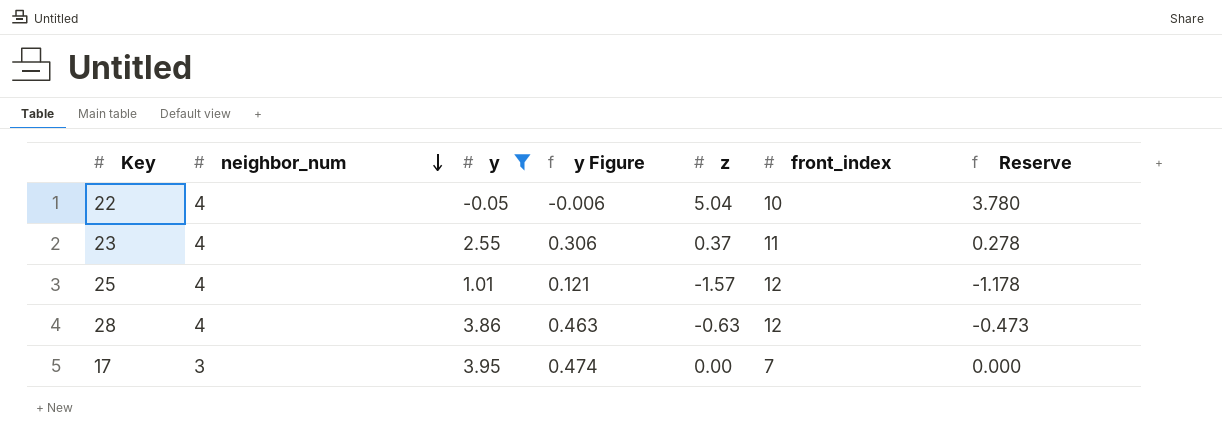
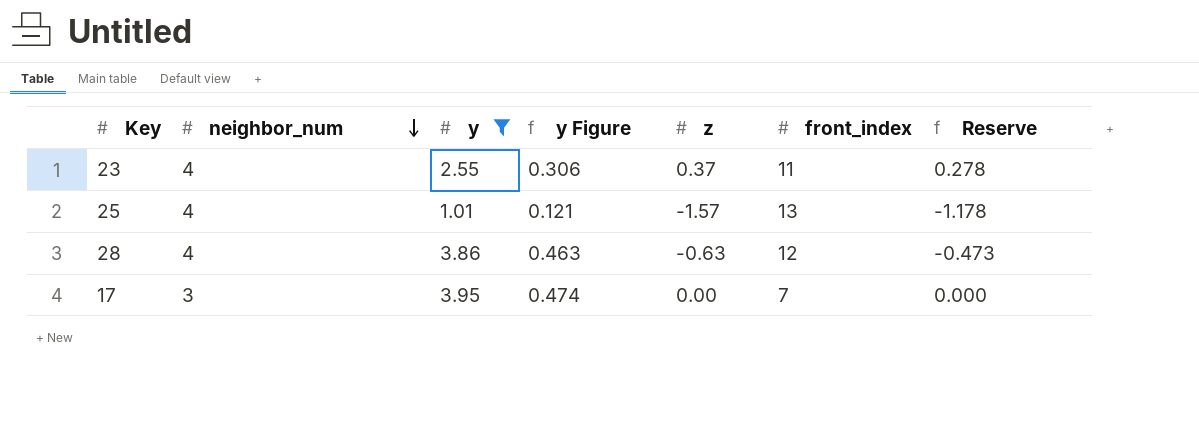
row 22: 4 | -0.05 | -0.006 | 5.04 | 10 | 3.780 -> none
25 | front_index: 12 -> 13

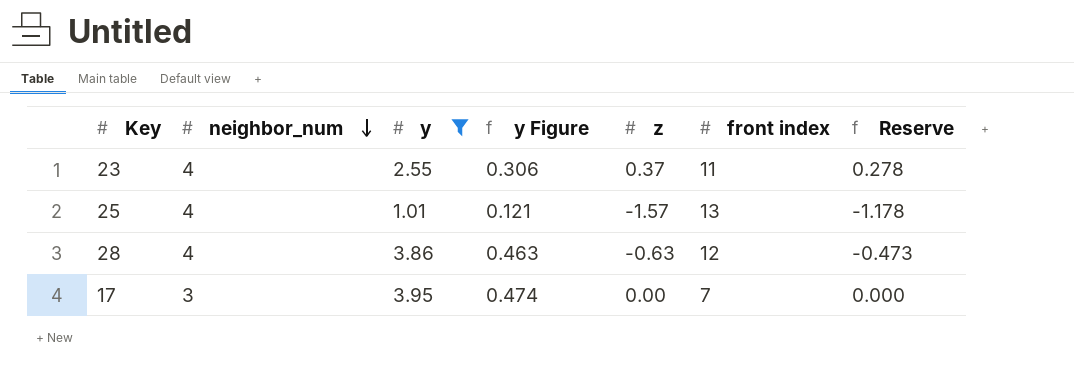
column name: front_index -> front index

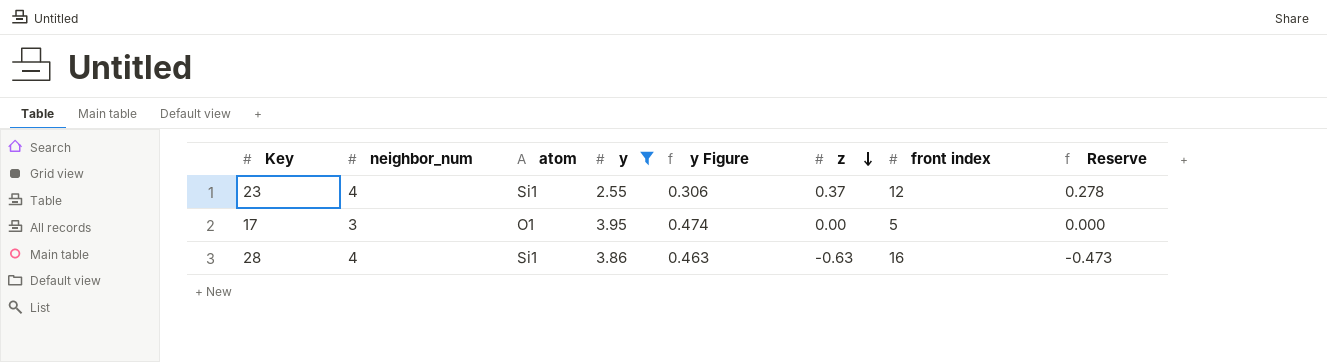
row order: neighbor_num descending -> z descending
column atom | position: none -> 3
row 25: 4 | 1.01 | 0.121 | -1.57 | 13 | -1.178 -> none
23 | front index: 11 -> 12
17 | front index: 7 -> 5
28 | front index: 12 -> 16

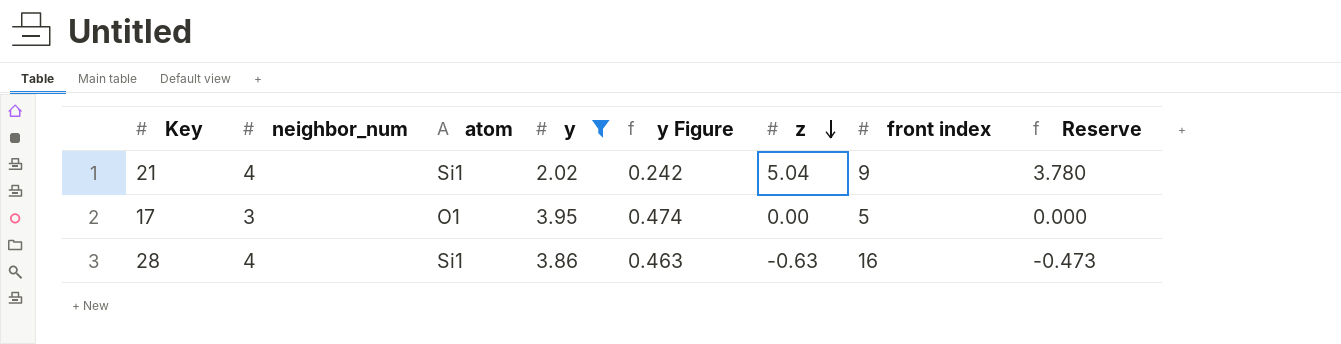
row 23: 4 | Si1 | 2.55 | 0.306 | 0.37 | 12 | 0.278 -> none
row 21: none -> 4 | Si1 | 2.02 | 0.242 | 5.04 | 9 | 3.780

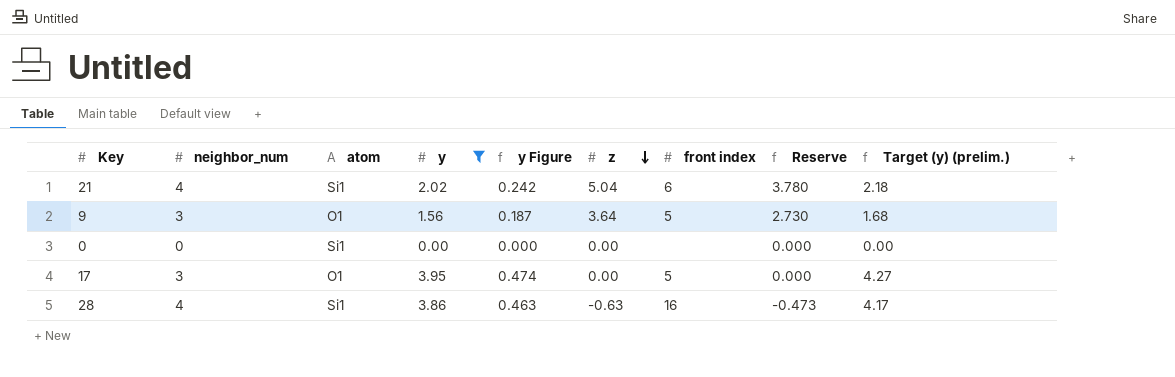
column Target (y) (prelim.) | formula: none -> [y] * 1.08
21 | front index: 9 -> 6
row 9: none -> 3 | O1 | 1.56 | 0.187 | 3.64 | 5 | 2.730 | 1.68
row 0: none -> 0 | Si1 | 0.00 | 0.000 | 0.00 | none | 0.000 | 0.00

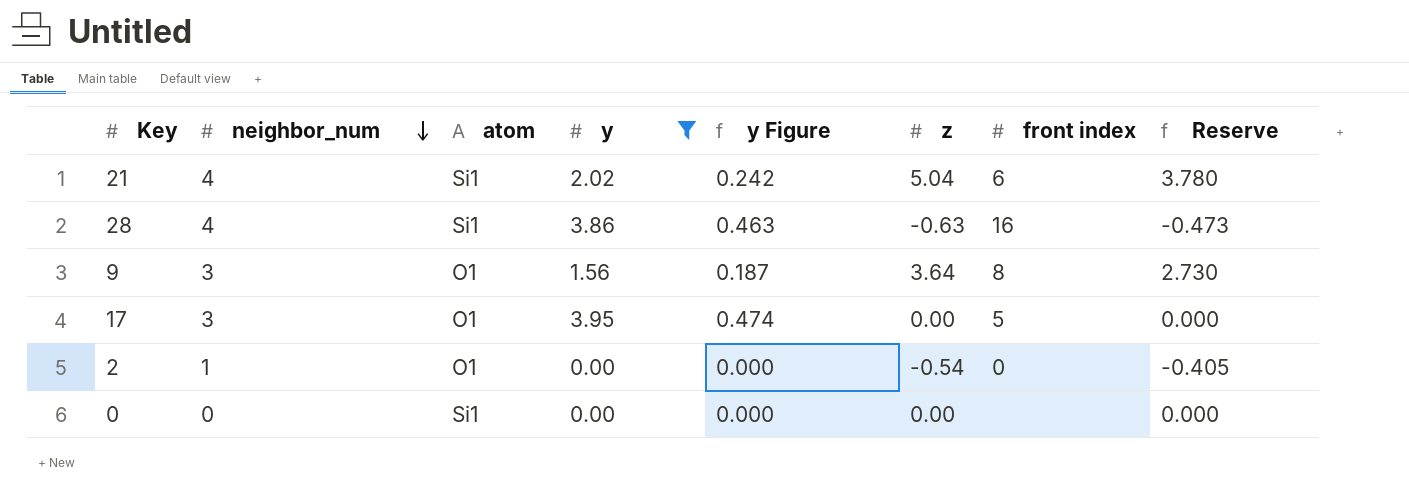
row order: z descending -> neighbor_num descending
column Target (y) (prelim.) | formula: [y] * 1.08 -> none
9 | front index: 5 -> 8
row 2: none -> 1 | O1 | 0.00 | 0.000 | -0.54 | 0 | -0.405

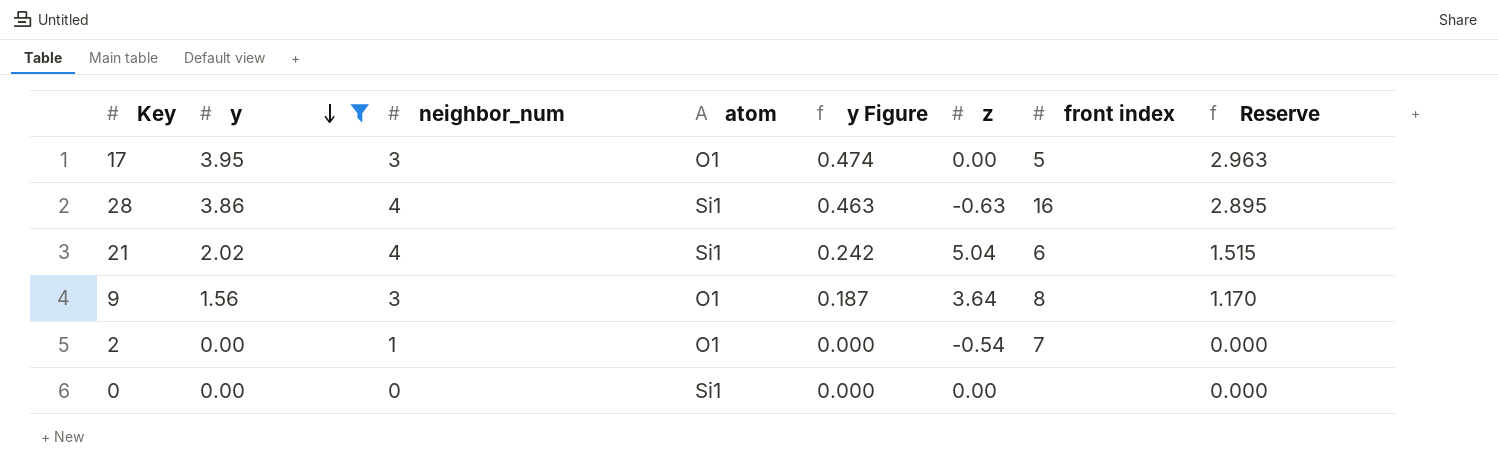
row order: neighbor_num descending -> y descending
column y | position: 4 -> 2
column Reserve | formula: [z] * 0.75 -> [y] * 0.75
2 | front index: 0 -> 7

